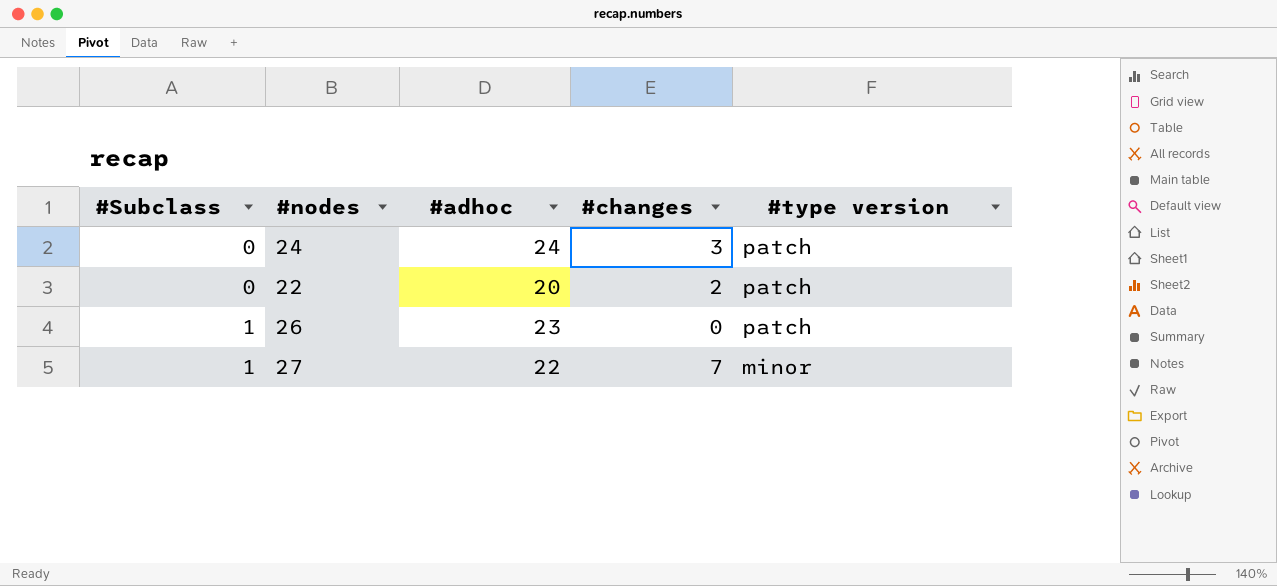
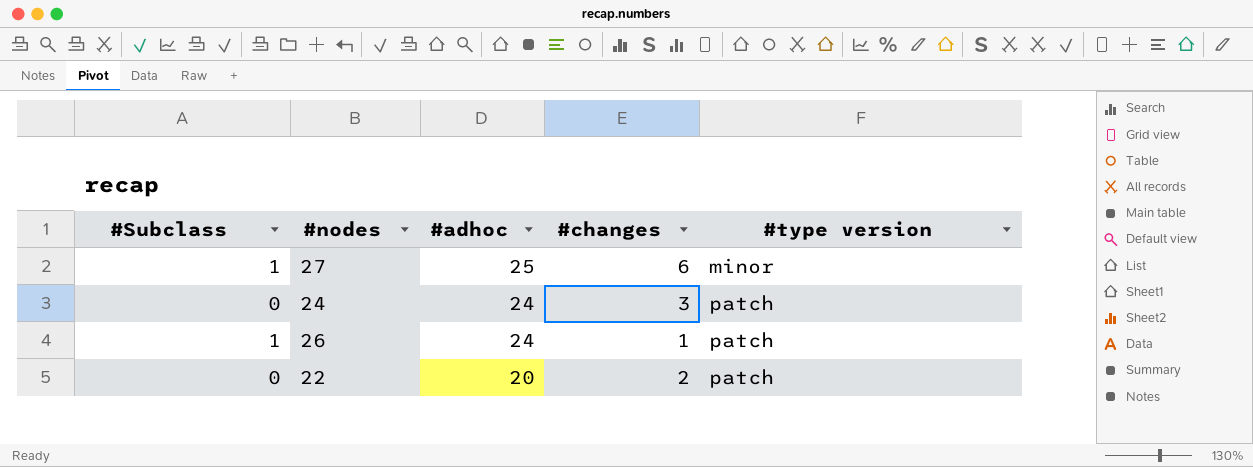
row order: #Subclass ascending -> #adhoc descending
27 | #adhoc: 22 -> 25
27 | #changes: 7 -> 6
26 | #adhoc: 23 -> 24
26 | #changes: 0 -> 1

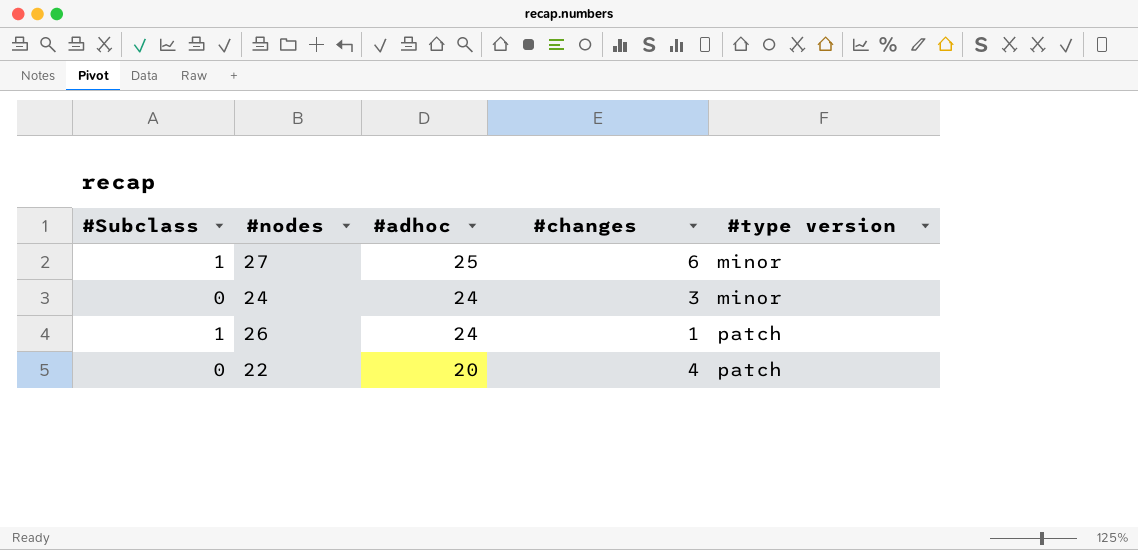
24 | #type version: patch -> minor
22 | #changes: 2 -> 4

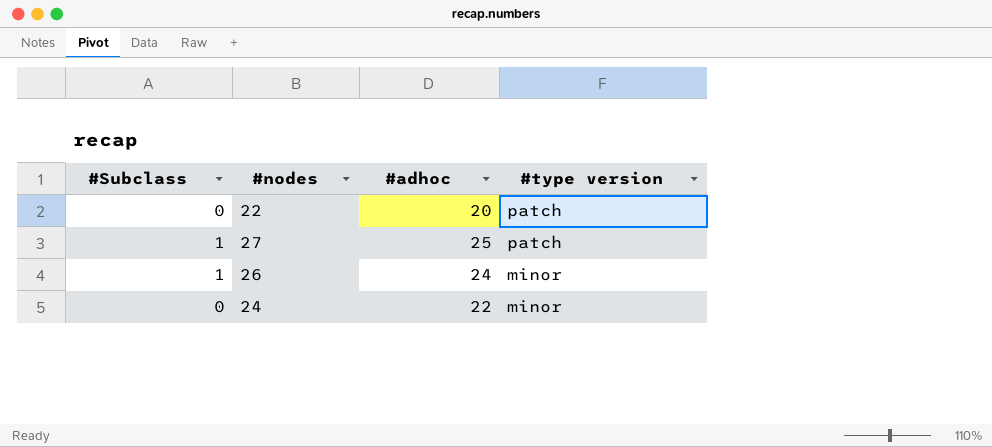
row order: #adhoc descending -> #type version descending
column #changes | position: 4 -> none
27 | #type version: minor -> patch
26 | #type version: patch -> minor
24 | #adhoc: 24 -> 22

